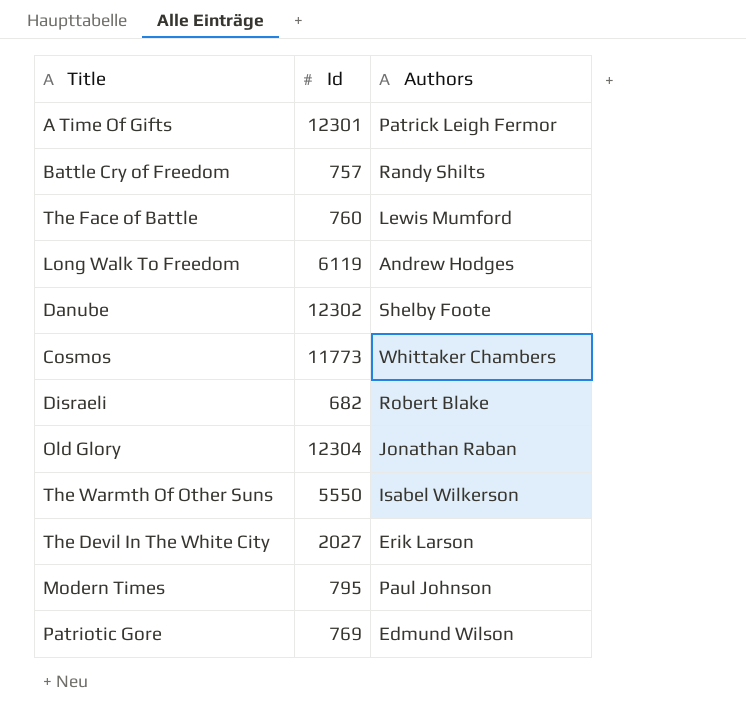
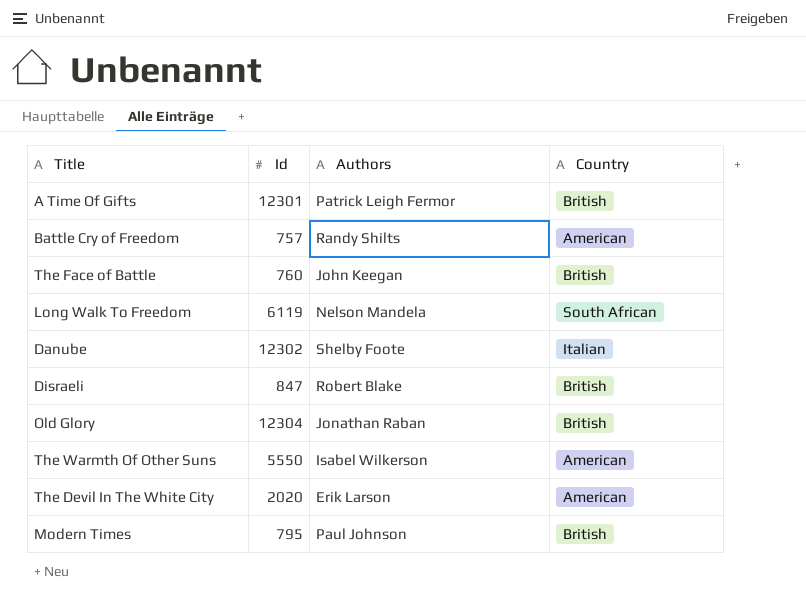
column Country | position: none -> 4
row Cosmos: 11773 | Whittaker Chambers -> none
row Patriotic Gore: 769 | Edmund Wilson -> none
The Face of Battle | Authors: Lewis Mumford -> John Keegan
Long Walk To Freedom | Authors: Andrew Hodges -> Nelson Mandela
Disraeli | Id: 682 -> 847
The Devil In The White City | Id: 2027 -> 2020

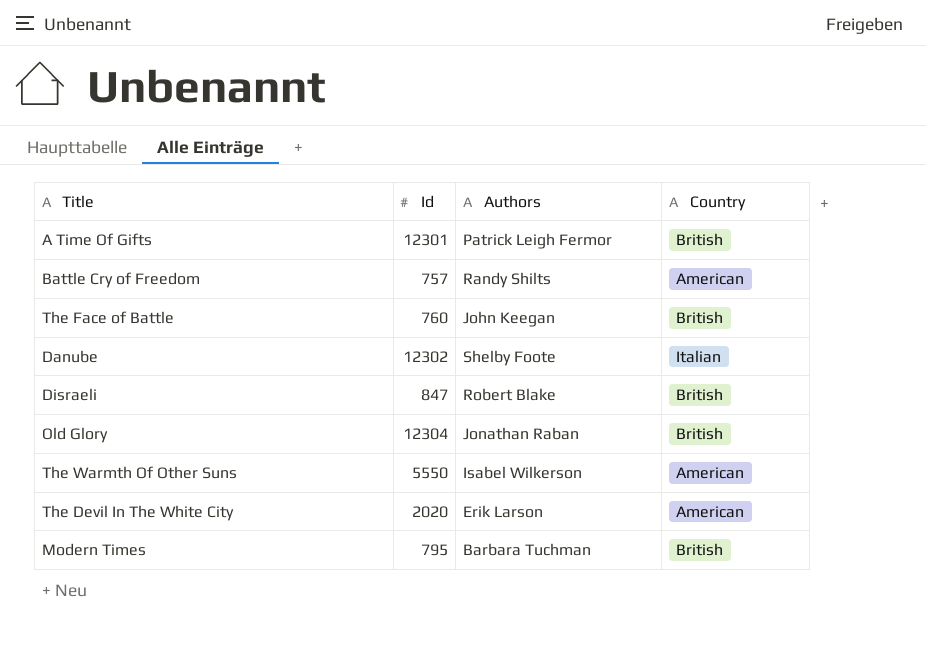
row Long Walk To Freedom: 6119 | Nelson Mandela | South African -> none
Modern Times | Authors: Paul Johnson -> Barbara Tuchman

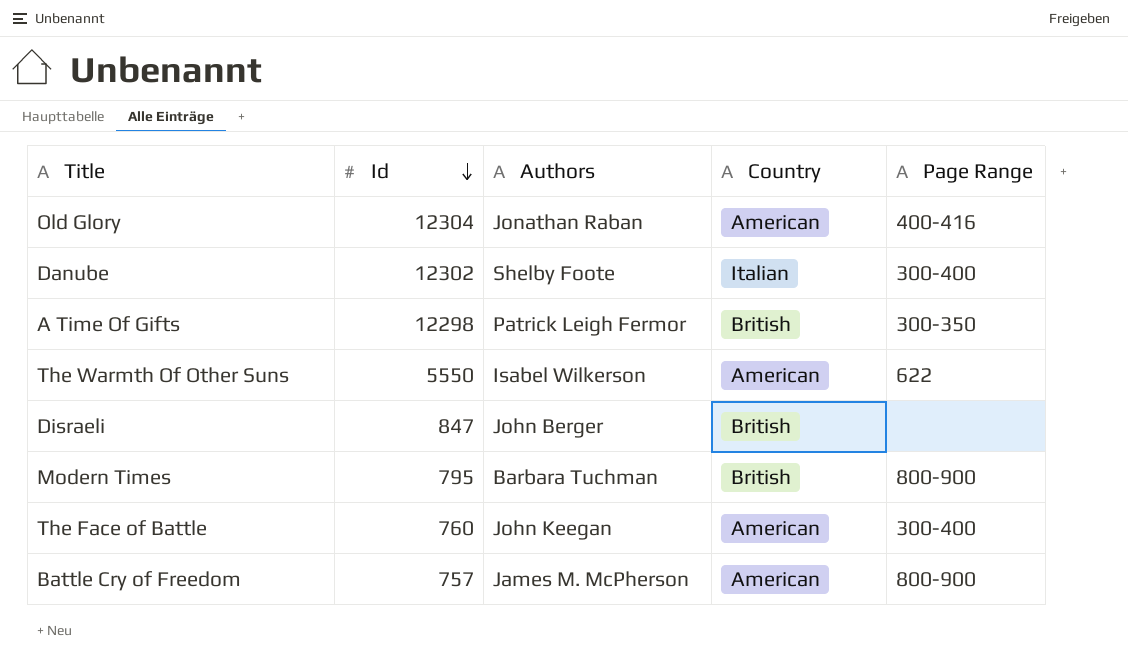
row order: none -> Id descending
column Page Range | position: none -> 5
row The Devil In The White City: 2020 | Erik Larson | American -> none
Old Glory | Country: British -> American
A Time Of Gifts | Id: 12301 -> 12298
Disraeli | Authors: Robert Blake -> John Berger
The Face of Battle | Country: British -> American
Battle Cry of Freedom | Authors: Randy Shilts -> James M. McPherson

